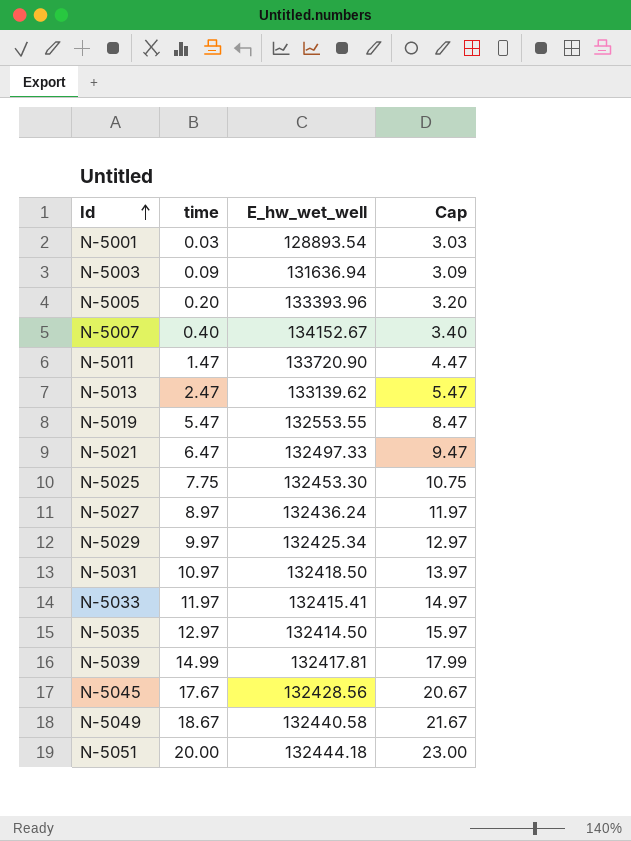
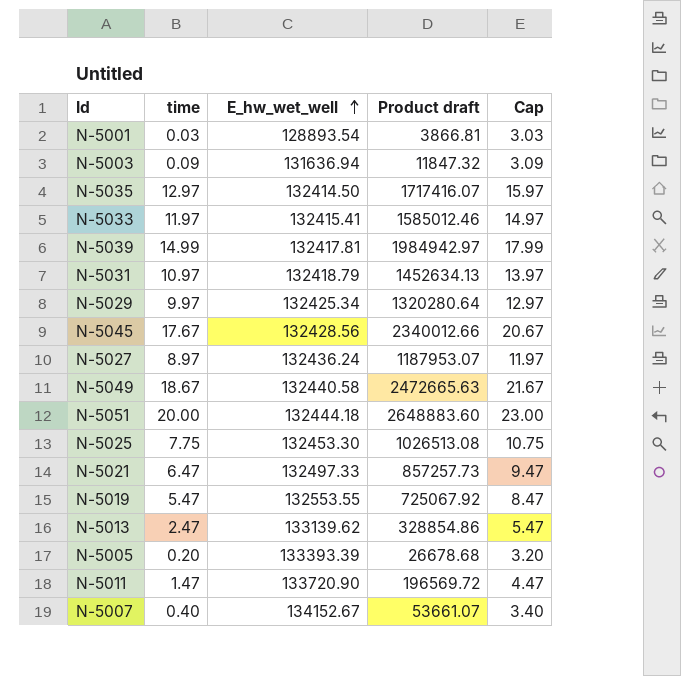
row order: Id ascending -> E_hw_wet_well ascending
column Product draft | formula: none -> [time] * [E_hw_wet_well]
N-5031 | E_hw_wet_well: 132418.50 -> 132418.79
N-5005 | E_hw_wet_well: 133393.96 -> 133393.39

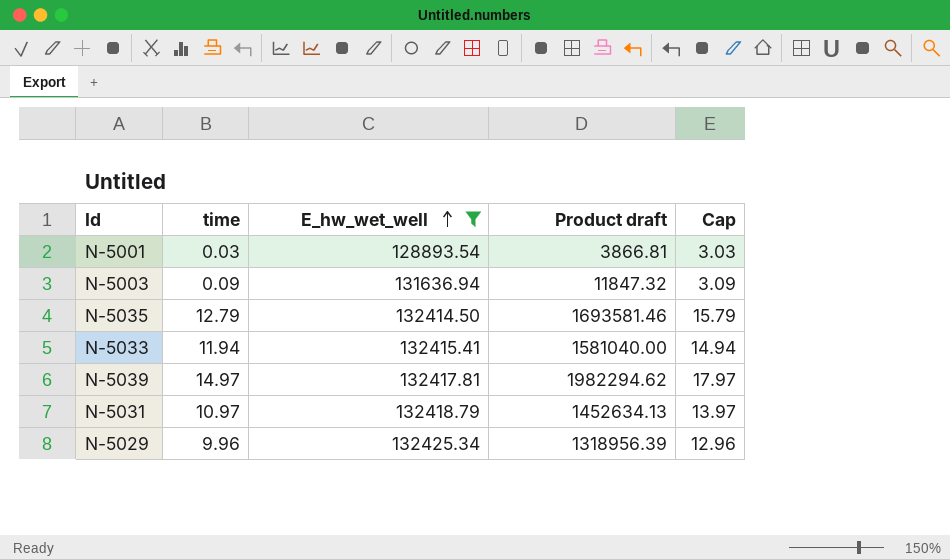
filter: none -> E_hw_wet_well <= 132425.34
N-5035 | time: 12.97 -> 12.79
N-5035 | Product draft: 1717416.07 -> 1693581.46
N-5035 | Cap: 15.97 -> 15.79
N-5033 | time: 11.97 -> 11.94
N-5033 | Product draft: 1585012.46 -> 1581040.00
N-5033 | Cap: 14.97 -> 14.94
N-5039 | time: 14.99 -> 14.97
N-5039 | Product draft: 1984942.97 -> 1982294.62
N-5039 | Cap: 17.99 -> 17.97
N-5029 | time: 9.97 -> 9.96
N-5029 | Product draft: 1320280.64 -> 1318956.39
N-5029 | Cap: 12.97 -> 12.96

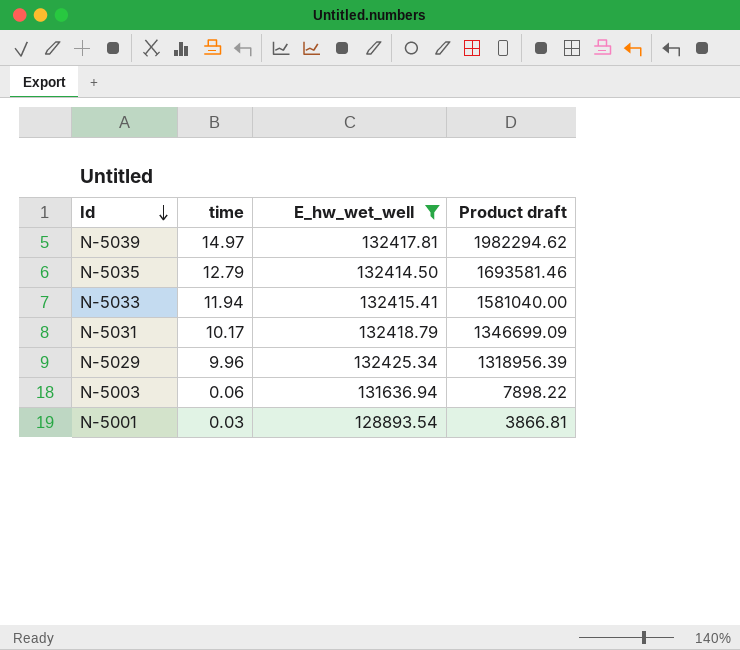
row order: E_hw_wet_well ascending -> Id descending
column Cap | formula: [time] + 3 -> none
N-5031 | time: 10.97 -> 10.17
N-5031 | Product draft: 1452634.13 -> 1346699.09
N-5003 | time: 0.09 -> 0.06
N-5003 | Product draft: 11847.32 -> 7898.22

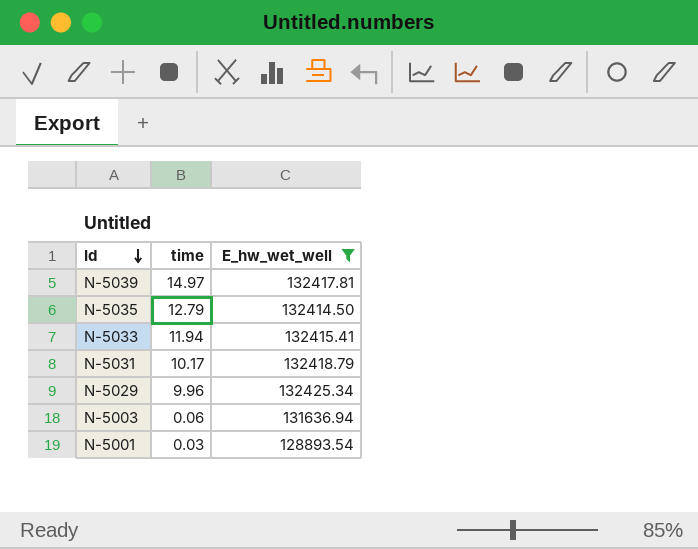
column Product draft | formula: [time] * [E_hw_wet_well] -> none

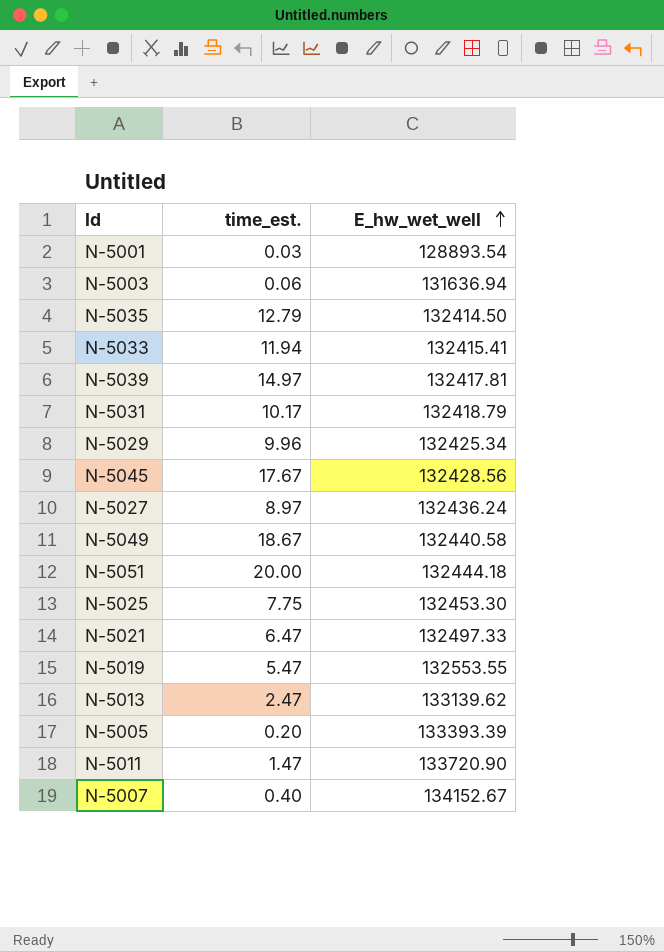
filter: E_hw_wet_well <= 132425.34 -> none
row order: Id descending -> E_hw_wet_well ascending
column name: time -> time_est.

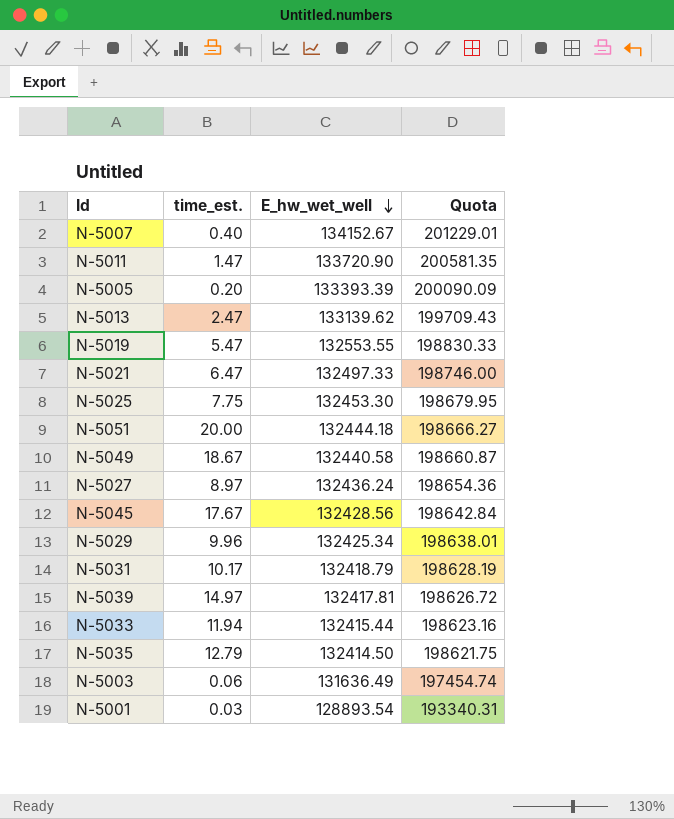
row order: E_hw_wet_well ascending -> E_hw_wet_well descending
column Quota | formula: none -> [E_hw_wet_well] * 1.5
N-5033 | E_hw_wet_well: 132415.41 -> 132415.44
N-5003 | E_hw_wet_well: 131636.94 -> 131636.49

